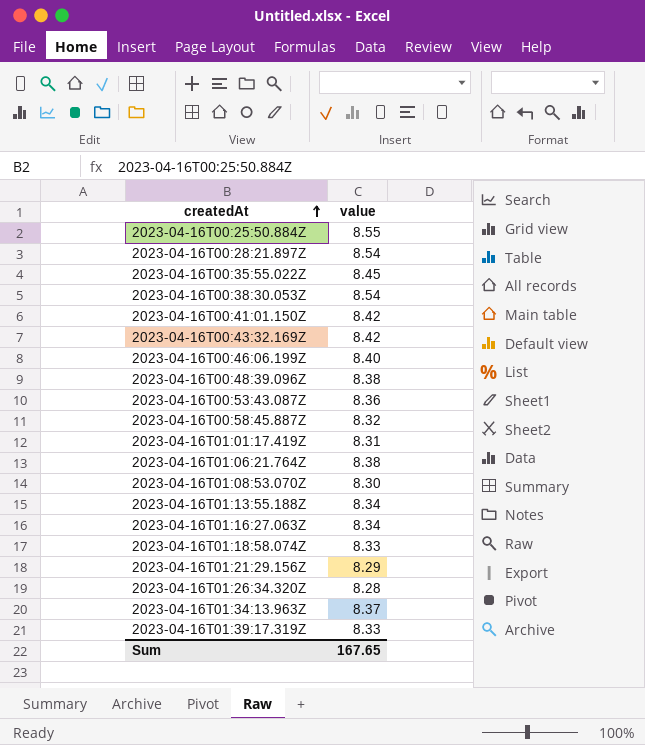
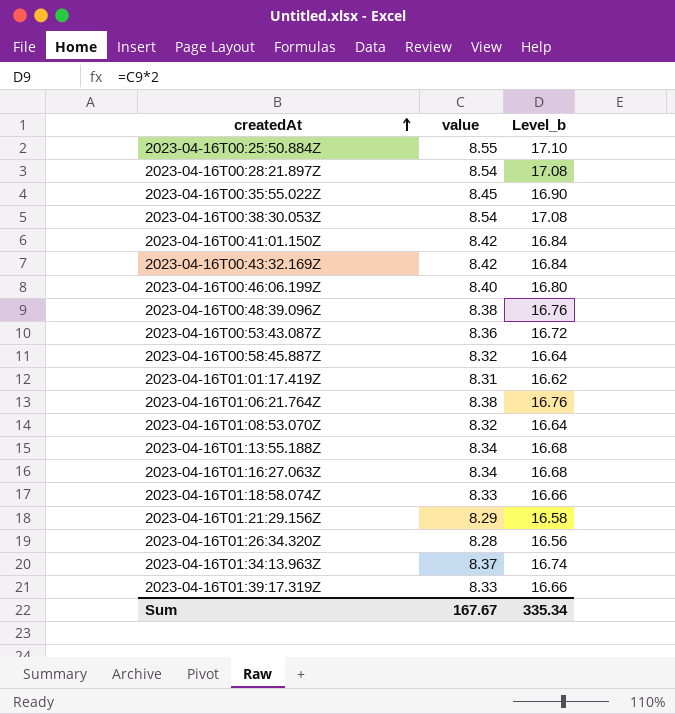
column Level_b | formula: none -> [value] * 2
2023-04-16T01:08:53.070Z | value: 8.30 -> 8.32
Sum | value: 167.65 -> 167.67

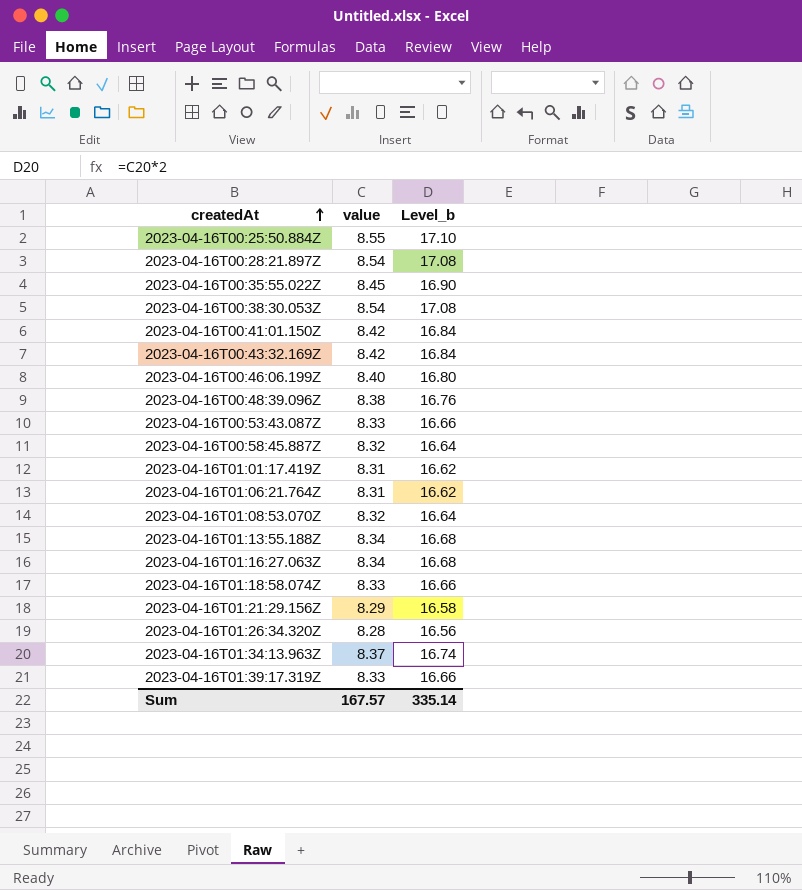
2023-04-16T00:53:43.087Z | value: 8.36 -> 8.33
2023-04-16T00:53:43.087Z | Level_b: 16.72 -> 16.66
2023-04-16T01:06:21.764Z | value: 8.38 -> 8.31
2023-04-16T01:06:21.764Z | Level_b: 16.76 -> 16.62
Sum | value: 167.67 -> 167.57
Sum | Level_b: 335.34 -> 335.14

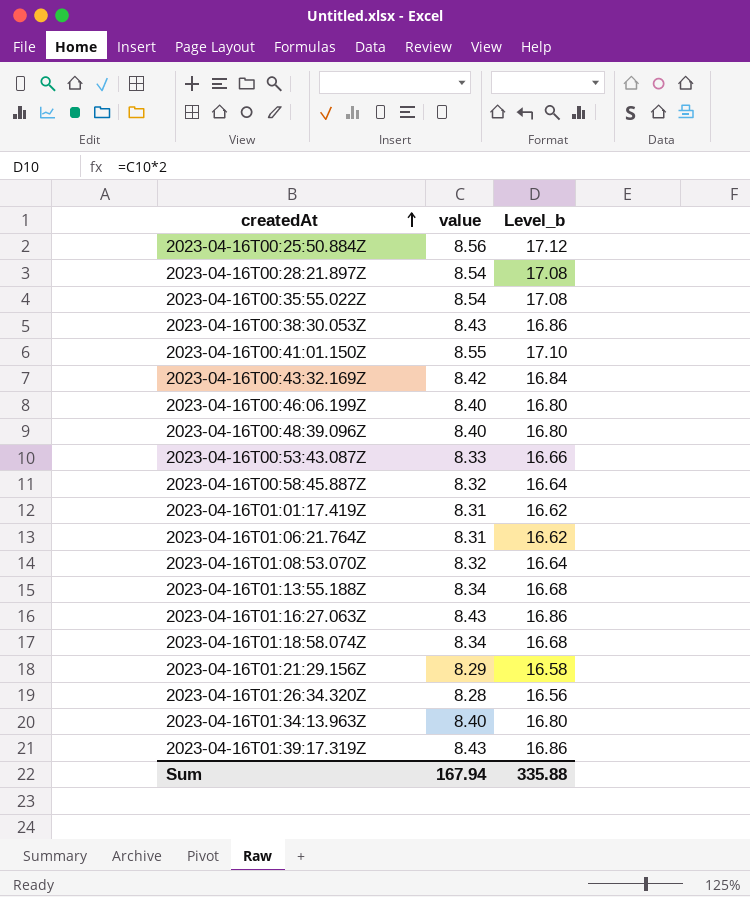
2023-04-16T00:25:50.884Z | value: 8.55 -> 8.56
2023-04-16T00:25:50.884Z | Level_b: 17.10 -> 17.12
2023-04-16T00:35:55.022Z | value: 8.45 -> 8.54
2023-04-16T00:35:55.022Z | Level_b: 16.90 -> 17.08
2023-04-16T00:38:30.053Z | value: 8.54 -> 8.43
2023-04-16T00:38:30.053Z | Level_b: 17.08 -> 16.86
2023-04-16T00:41:01.150Z | value: 8.42 -> 8.55
2023-04-16T00:41:01.150Z | Level_b: 16.84 -> 17.10
2023-04-16T00:48:39.096Z | value: 8.38 -> 8.40
2023-04-16T00:48:39.096Z | Level_b: 16.76 -> 16.80
2023-04-16T01:16:27.063Z | value: 8.34 -> 8.43
2023-04-16T01:16:27.063Z | Level_b: 16.68 -> 16.86
2023-04-16T01:18:58.074Z | value: 8.33 -> 8.34
2023-04-16T01:18:58.074Z | Level_b: 16.66 -> 16.68
2023-04-16T01:34:13.963Z | value: 8.37 -> 8.40
2023-04-16T01:34:13.963Z | Level_b: 16.74 -> 16.80
2023-04-16T01:39:17.319Z | value: 8.33 -> 8.43
2023-04-16T01:39:17.319Z | Level_b: 16.66 -> 16.86
Sum | value: 167.57 -> 167.94
Sum | Level_b: 335.14 -> 335.88

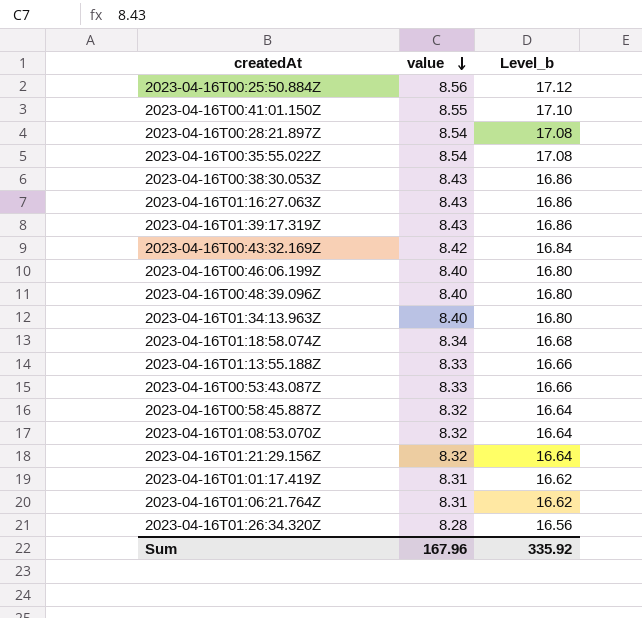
row order: createdAt ascending -> value descending
2023-04-16T01:13:55.188Z | value: 8.34 -> 8.33
2023-04-16T01:13:55.188Z | Level_b: 16.68 -> 16.66
2023-04-16T01:21:29.156Z | value: 8.29 -> 8.32
2023-04-16T01:21:29.156Z | Level_b: 16.58 -> 16.64
Sum | value: 167.94 -> 167.96
Sum | Level_b: 335.88 -> 335.92

